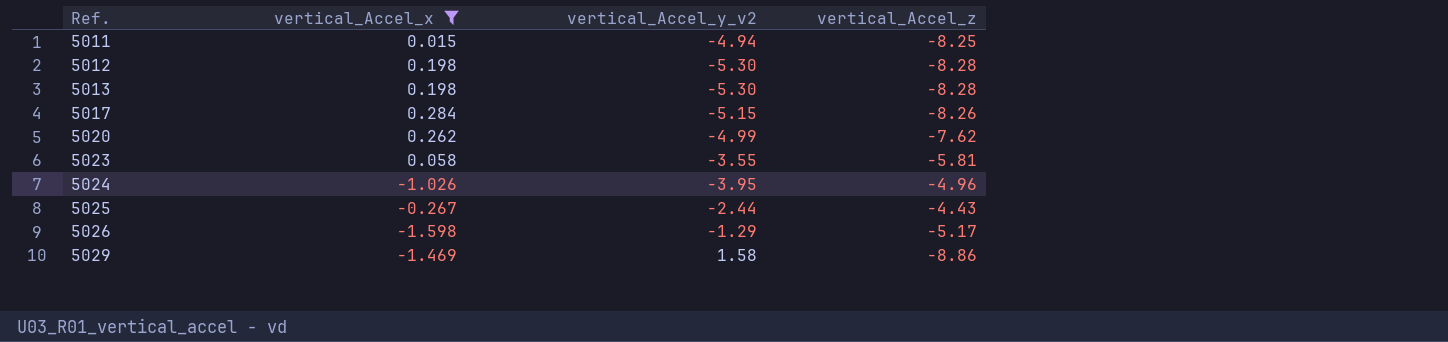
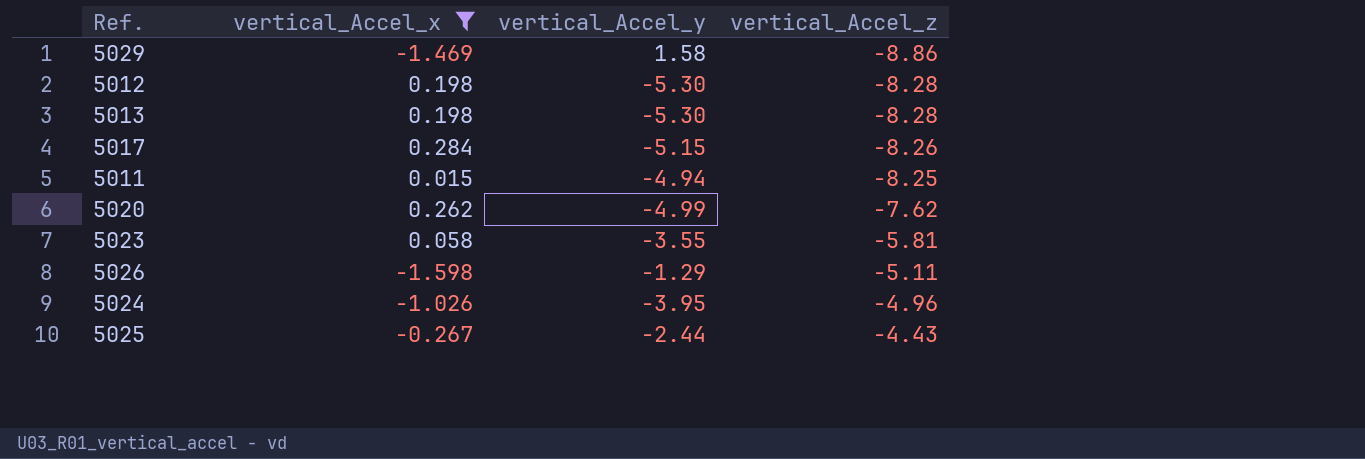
row order: Ref. ascending -> vertical_Accel_z ascending
column name: vertical_Accel_y_v2 -> vertical_Accel_y
5026 | vertical_Accel_z: -5.17 -> -5.11

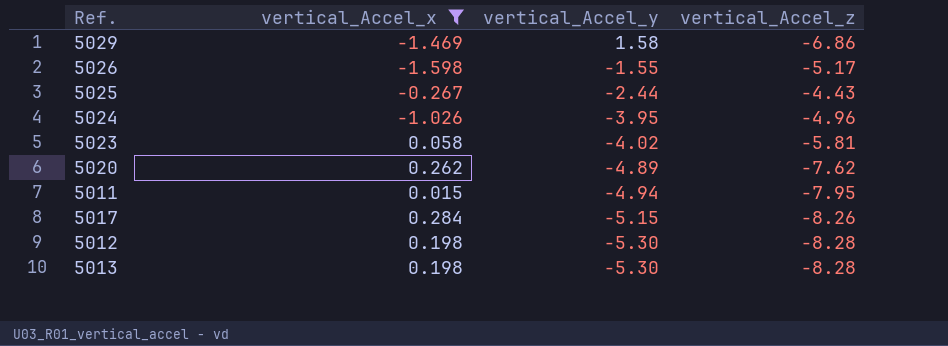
row order: vertical_Accel_z ascending -> vertical_Accel_y descending
5029 | vertical_Accel_z: -8.86 -> -6.86
5026 | vertical_Accel_y: -1.29 -> -1.55
5026 | vertical_Accel_z: -5.11 -> -5.17
5023 | vertical_Accel_y: -3.55 -> -4.02
5020 | vertical_Accel_y: -4.99 -> -4.89
5011 | vertical_Accel_z: -8.25 -> -7.95

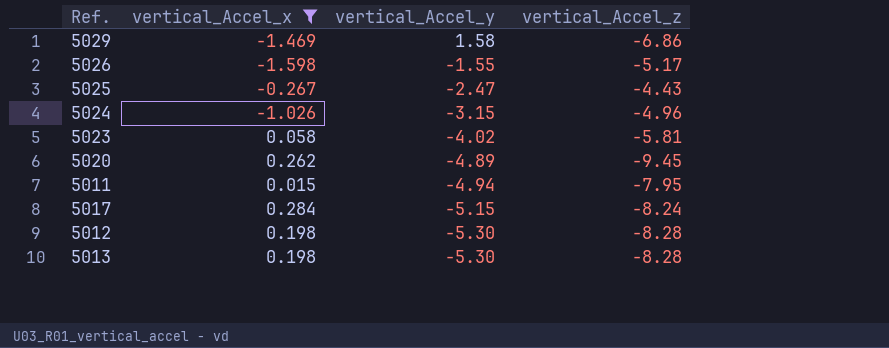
5025 | vertical_Accel_y: -2.44 -> -2.47
5024 | vertical_Accel_y: -3.95 -> -3.15
5020 | vertical_Accel_z: -7.62 -> -9.45
5017 | vertical_Accel_z: -8.26 -> -8.24

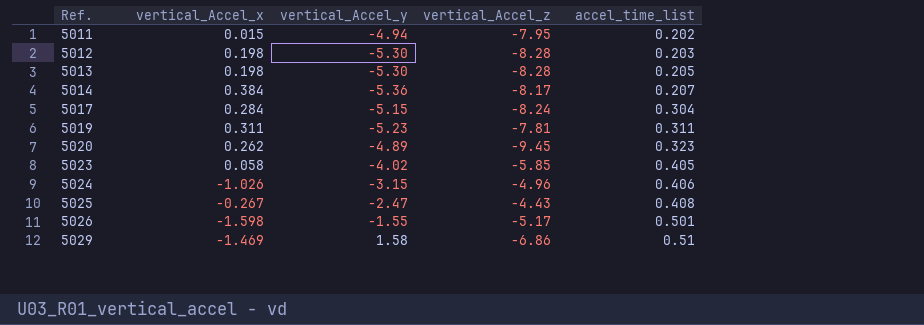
filter: vertical_Accel_x <= 0.284 -> none
row order: vertical_Accel_y descending -> Ref. ascending
column accel_time_list | position: none -> 5
5023 | vertical_Accel_z: -5.81 -> -5.85

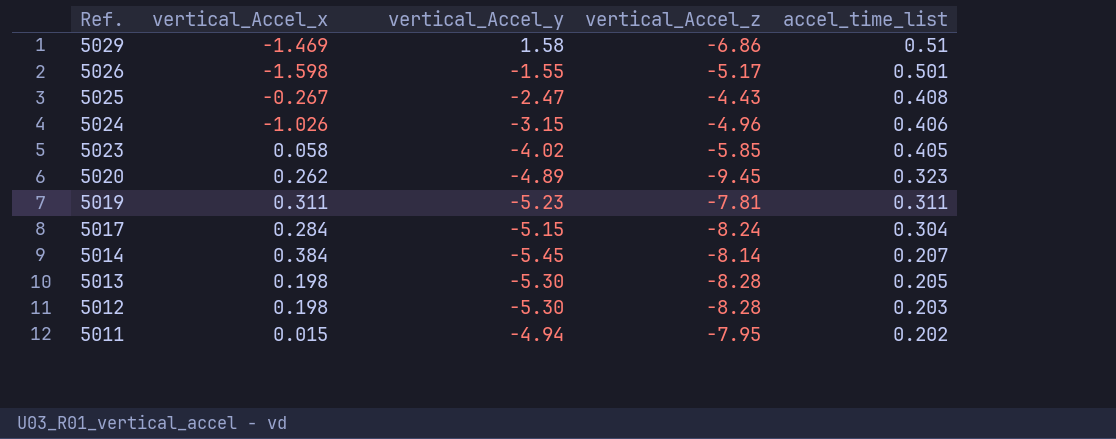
row order: Ref. ascending -> Ref. descending
5014 | vertical_Accel_y: -5.36 -> -5.45
5014 | vertical_Accel_z: -8.17 -> -8.14

